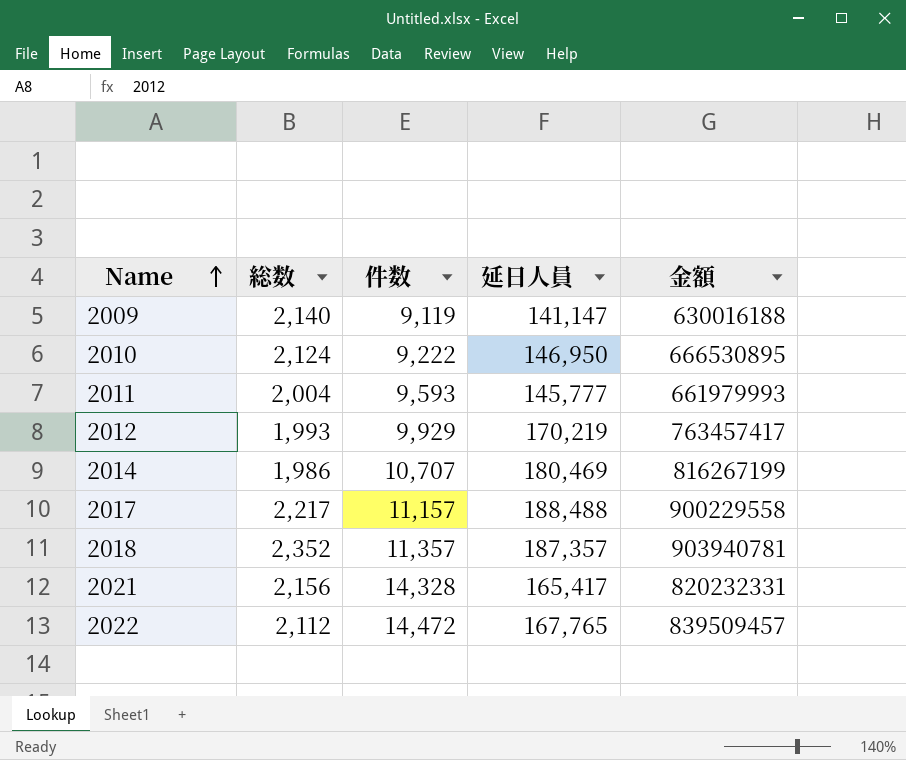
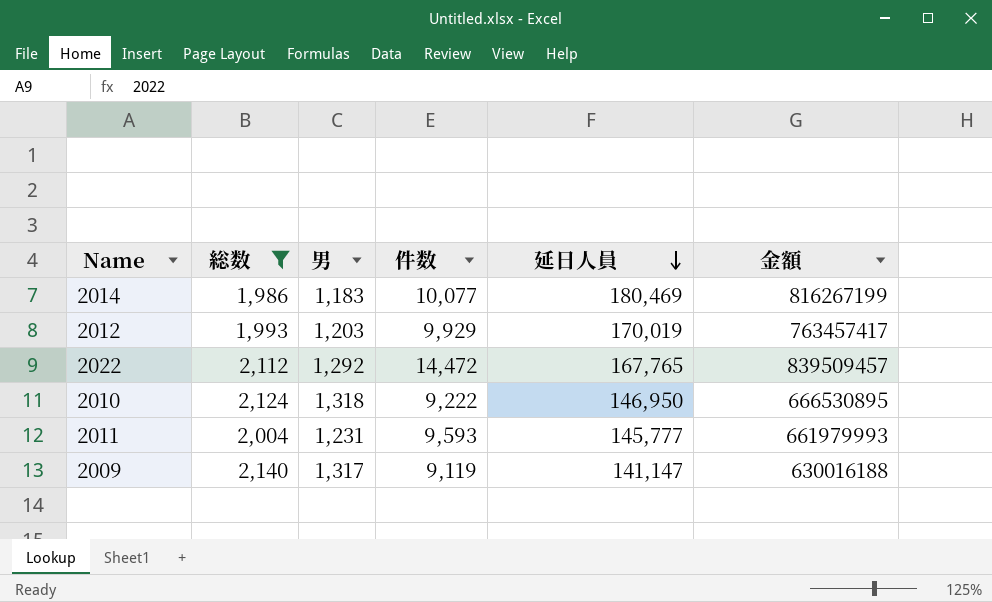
filter: none -> 総数 <= 2,140
row order: Name ascending -> 延日人員 descending
column 男 | position: none -> 3
2014 | 件数: 10,707 -> 10,077
2012 | 延日人員: 170,219 -> 170,019

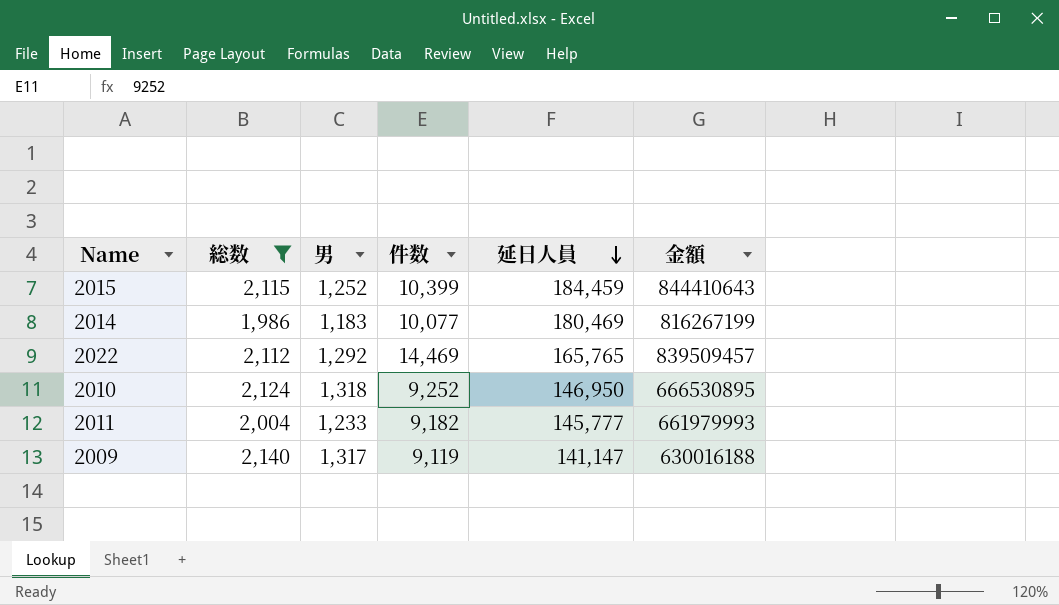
row 2012: 1,993 | 1,203 | 9,929 | 170,019 | 763457417 -> none
row 2015: none -> 2,115 | 1,252 | 10,399 | 184,459 | 844410643
2022 | 件数: 14,472 -> 14,469
2022 | 延日人員: 167,765 -> 165,765
2010 | 件数: 9,222 -> 9,252
2011 | 男: 1,231 -> 1,233
2011 | 件数: 9,593 -> 9,182

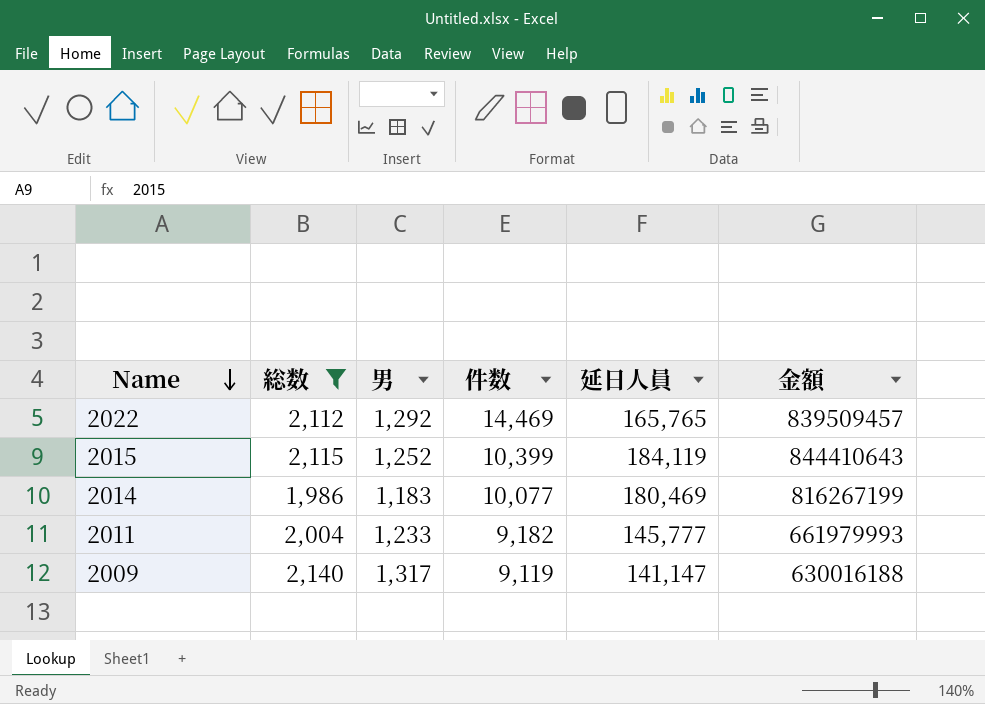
row order: 延日人員 descending -> Name descending
row 2010: 2,124 | 1,318 | 9,252 | 146,950 | 666530895 -> none
2015 | 延日人員: 184,459 -> 184,119

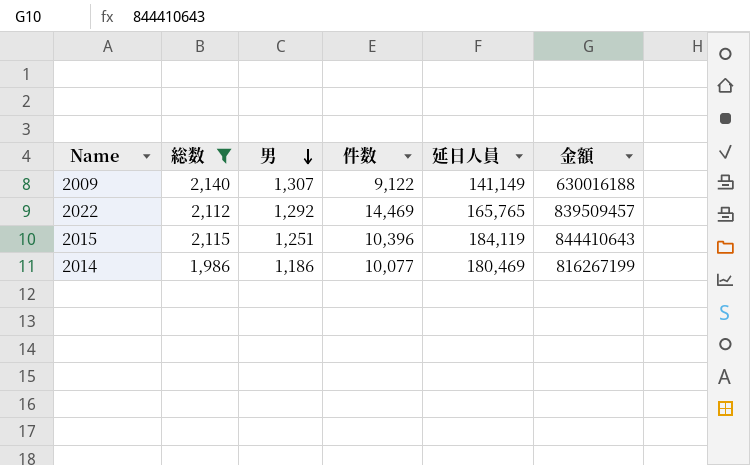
row order: Name descending -> 男 descending
row 2011: 2,004 | 1,233 | 9,182 | 145,777 | 661979993 -> none
2009 | 男: 1,317 -> 1,307
2009 | 件数: 9,119 -> 9,122
2009 | 延日人員: 141,147 -> 141,149
2015 | 男: 1,252 -> 1,251
2015 | 件数: 10,399 -> 10,396
2014 | 男: 1,183 -> 1,186

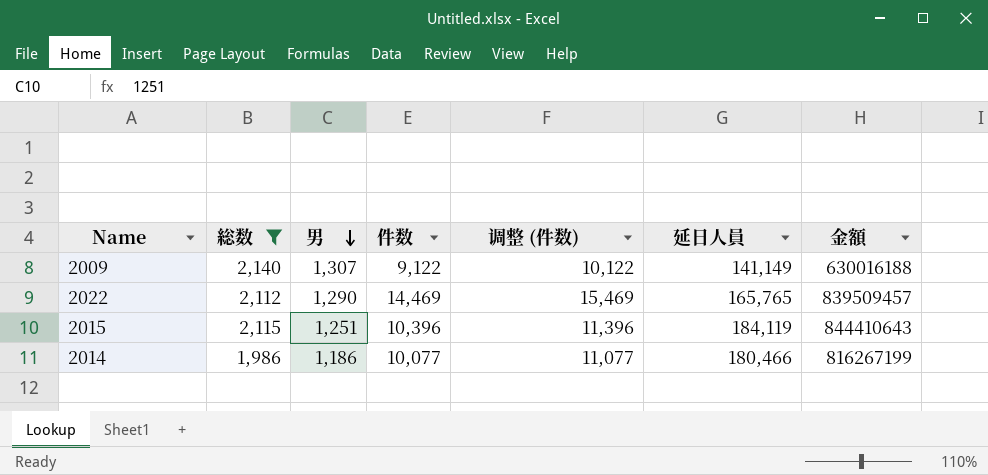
column 调整 (件数) | formula: none -> [件数] + 1000
2022 | 男: 1,292 -> 1,290
2014 | 延日人員: 180,469 -> 180,466

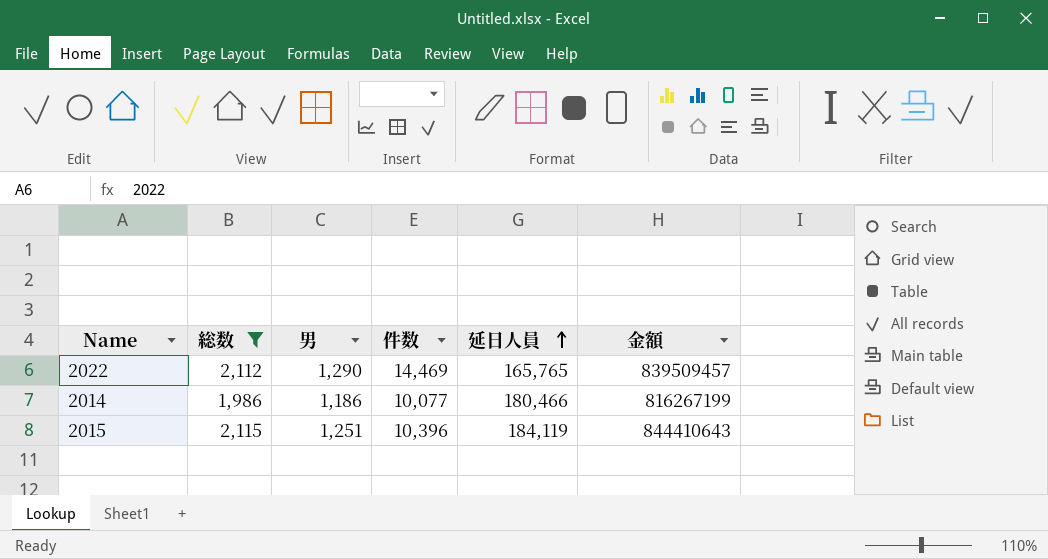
row order: 男 descending -> 延日人員 ascending
column 调整 (件数) | formula: [件数] + 1000 -> none
row 2009: 2,140 | 1,307 | 9,122 | 10,122 | 141,149 | 630016188 -> none

